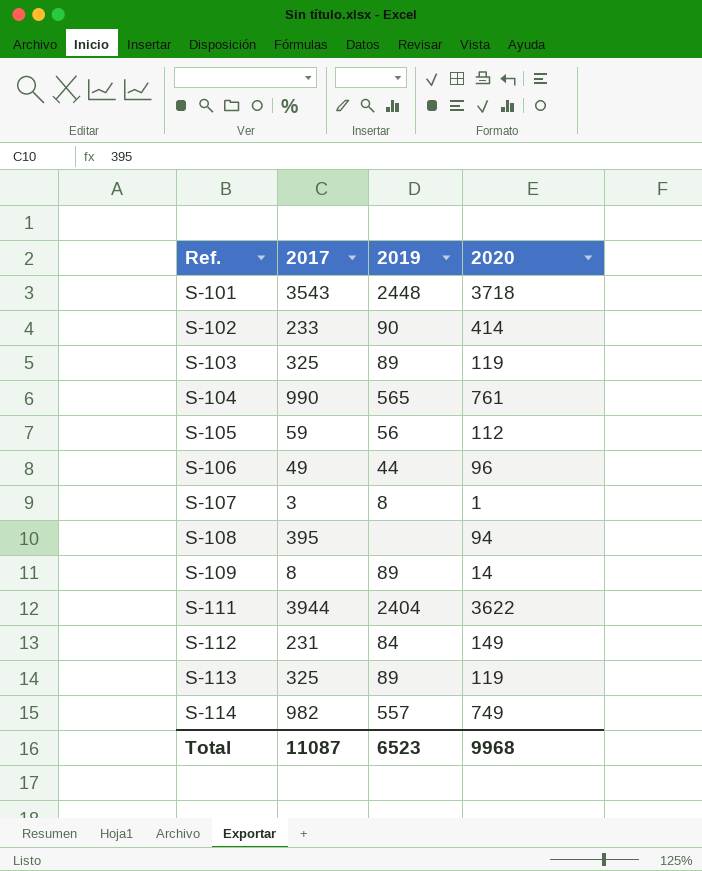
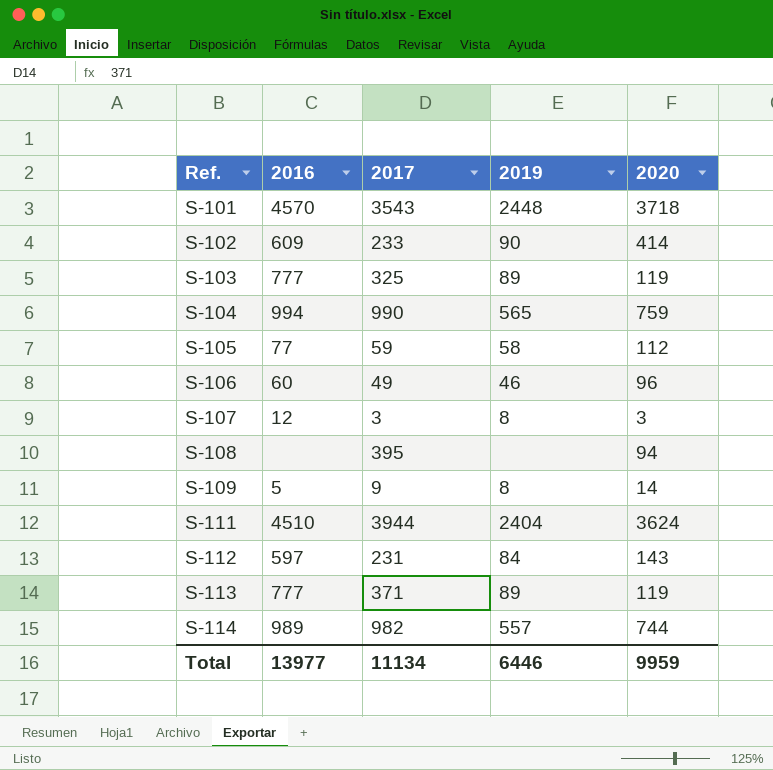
column 2016 | position: none -> 2
S-104 | 2020: 761 -> 759
S-105 | 2019: 56 -> 58
S-106 | 2019: 44 -> 46
S-107 | 2020: 1 -> 3
S-109 | 2017: 8 -> 9
S-109 | 2019: 89 -> 8
S-111 | 2020: 3622 -> 3624
S-112 | 2020: 149 -> 143
S-113 | 2017: 325 -> 371
S-114 | 2020: 749 -> 744
Total | 2017: 11087 -> 11134
Total | 2019: 6523 -> 6446
Total | 2020: 9968 -> 9959

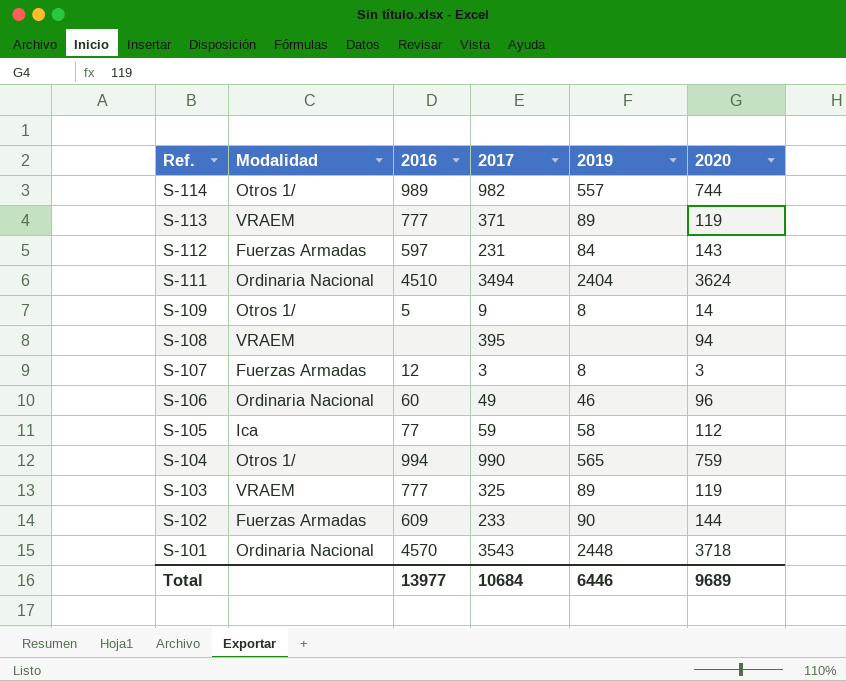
row order: Ref. ascending -> Ref. descending
column Modalidad | position: none -> 2
S-111 | 2017: 3944 -> 3494
S-102 | 2020: 414 -> 144
Total | 2017: 11134 -> 10684
Total | 2020: 9959 -> 9689

